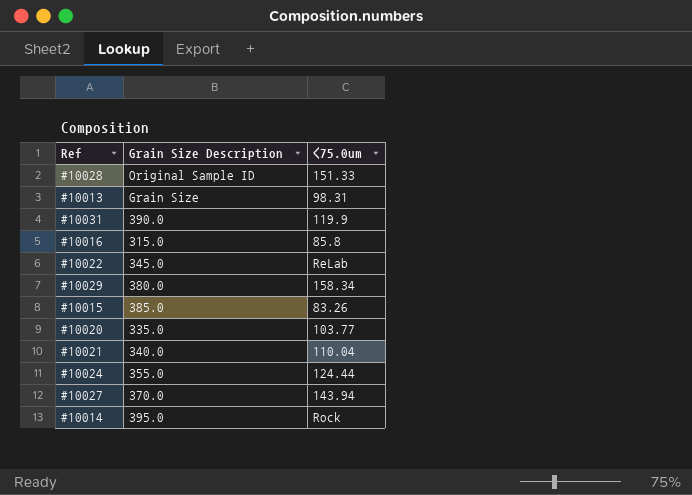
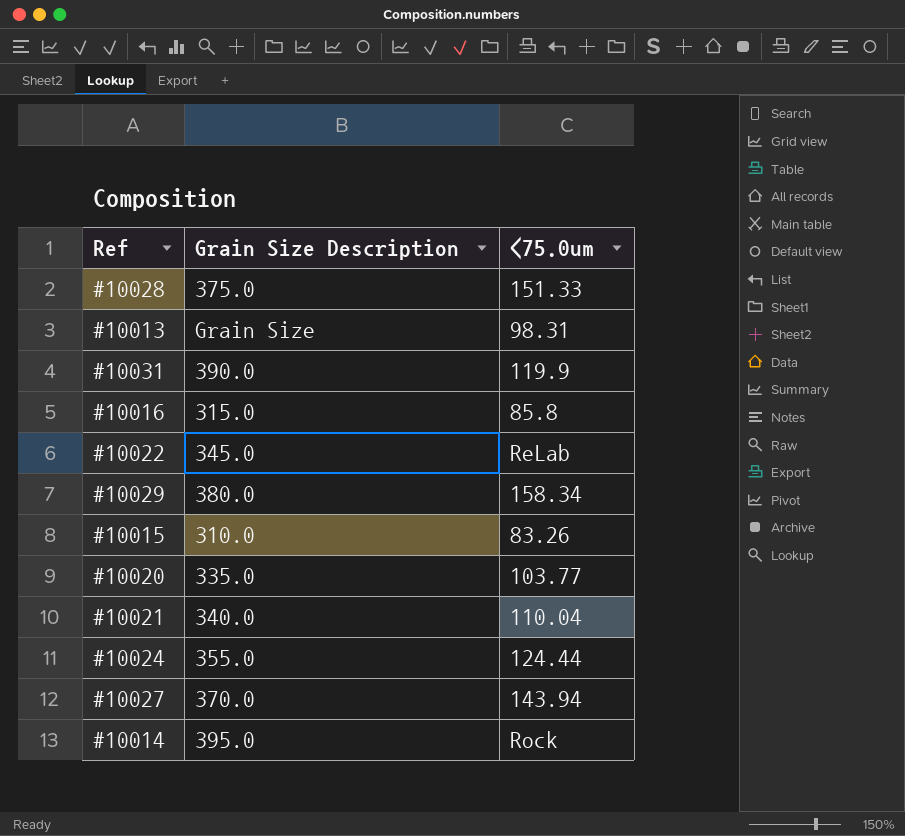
#10028 | Grain Size Description: Original Sample ID -> 375.0
#10015 | Grain Size Description: 385.0 -> 310.0

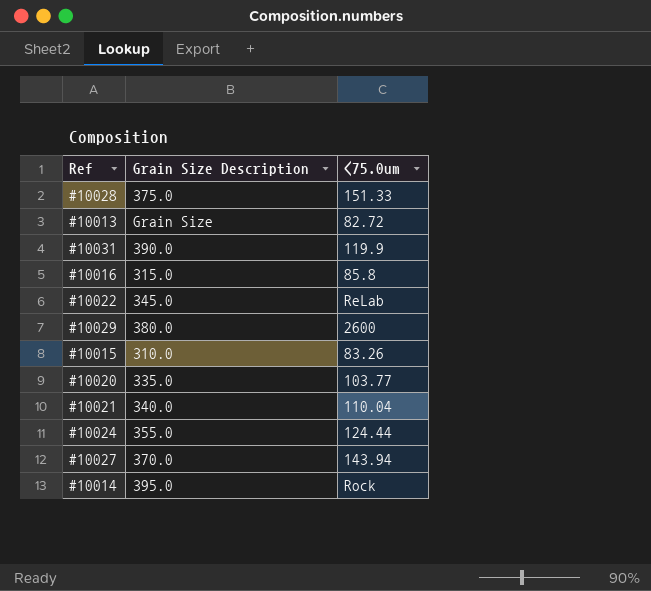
#10013 | <75.0um: 98.31 -> 82.72
#10029 | <75.0um: 158.34 -> 2600

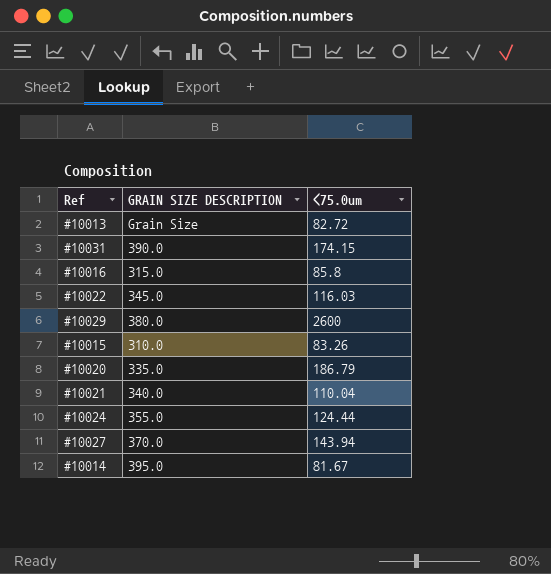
column name: Grain Size Description -> GRAIN SIZE DESCRIPTION
row #10028: 375.0 | 151.33 -> none
#10031 | <75.0um: 119.9 -> 174.15
#10022 | <75.0um: ReLab -> 116.03
#10020 | <75.0um: 103.77 -> 186.79
#10014 | <75.0um: Rock -> 81.67

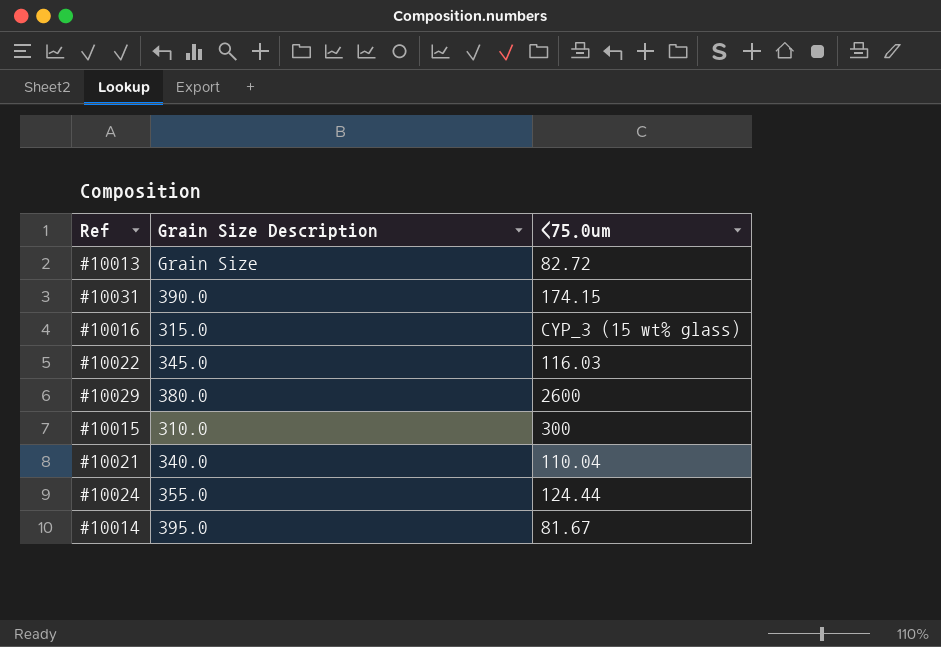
column name: GRAIN SIZE DESCRIPTION -> Grain Size Description
row #10020: 335.0 | 186.79 -> none
row #10027: 370.0 | 143.94 -> none
#10016 | <75.0um: 85.8 -> CYP_3 (15 wt% glass)
#10015 | <75.0um: 83.26 -> 300

